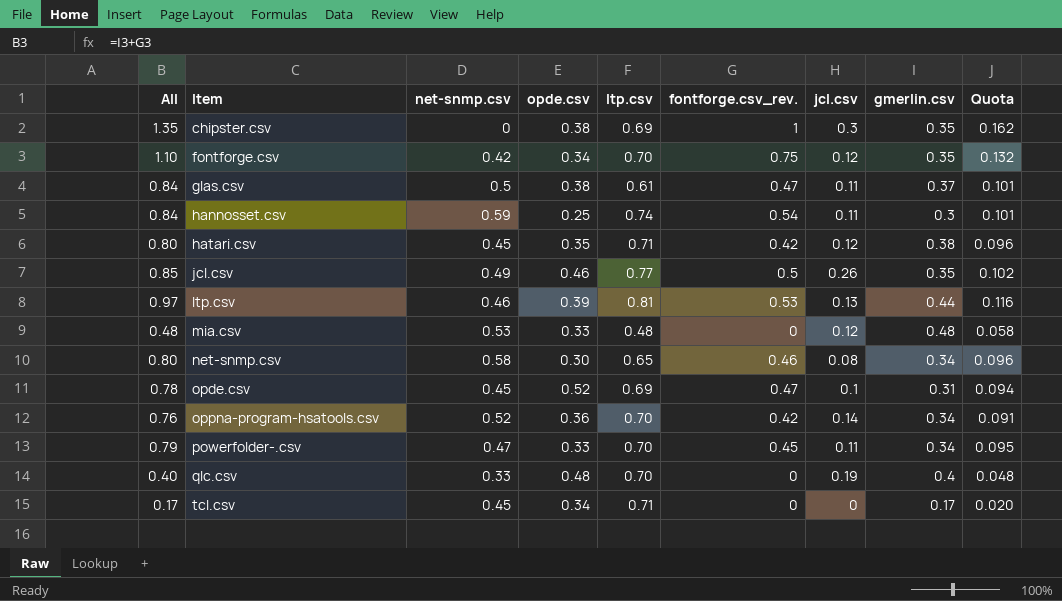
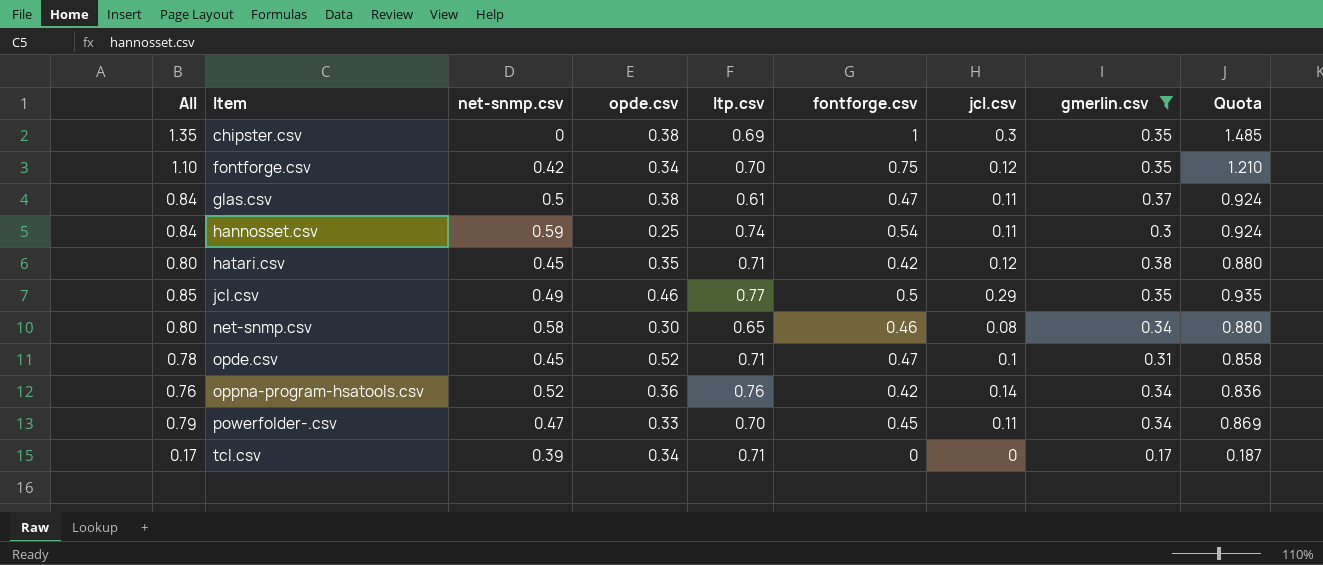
filter: none -> gmerlin.csv <= 0.38
column name: fontforge.csv_rev. -> fontforge.csv
column Quota | formula: [All] * 0.12 -> [All] * 1.1
jcl.csv | jcl.csv: 0.26 -> 0.29
opde.csv | ltp.csv: 0.69 -> 0.71
oppna-program-hsatools.csv | ltp.csv: 0.70 -> 0.76
tcl.csv | net-snmp.csv: 0.45 -> 0.39

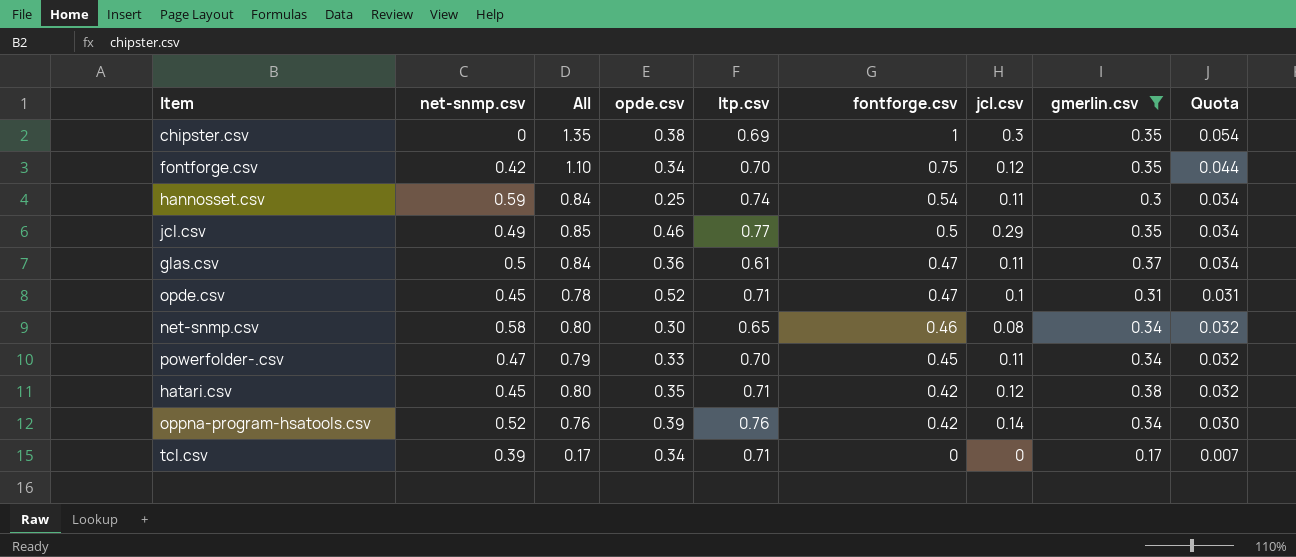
row order: Item ascending -> fontforge.csv descending
column All | position: 1 -> 3
column Quota | formula: [All] * 1.1 -> [All] * 0.04
glas.csv | opde.csv: 0.38 -> 0.36
oppna-program-hsatools.csv | opde.csv: 0.36 -> 0.39

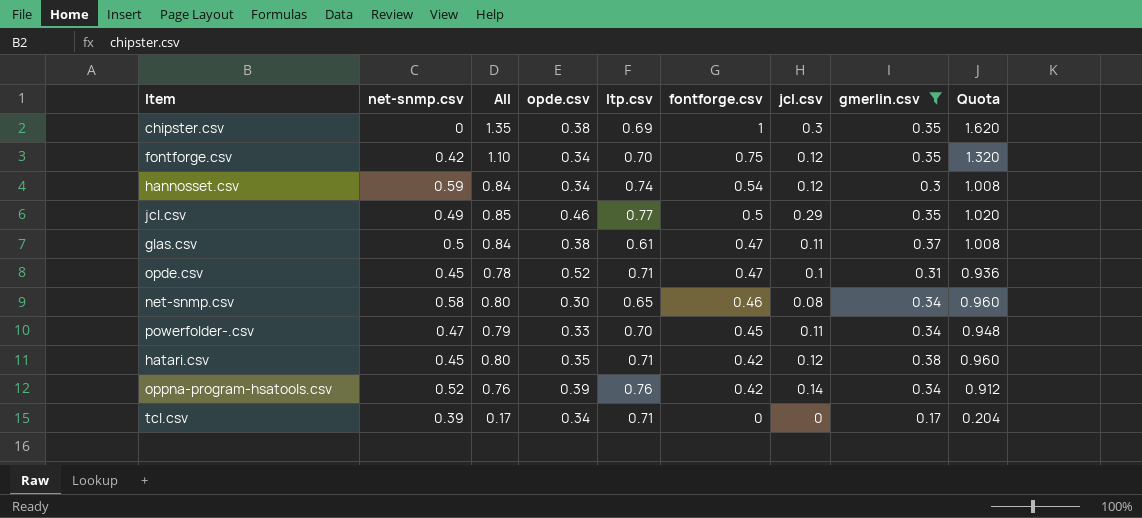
column Quota | formula: [All] * 0.04 -> [All] * 1.2
hannosset.csv | opde.csv: 0.25 -> 0.34
hannosset.csv | jcl.csv: 0.11 -> 0.12
glas.csv | opde.csv: 0.36 -> 0.38

